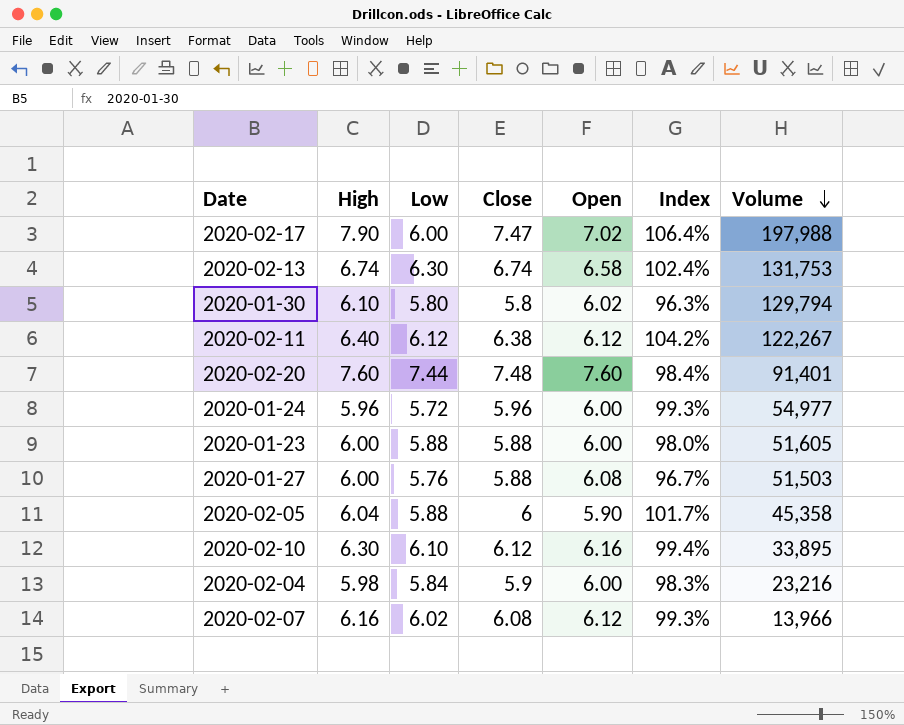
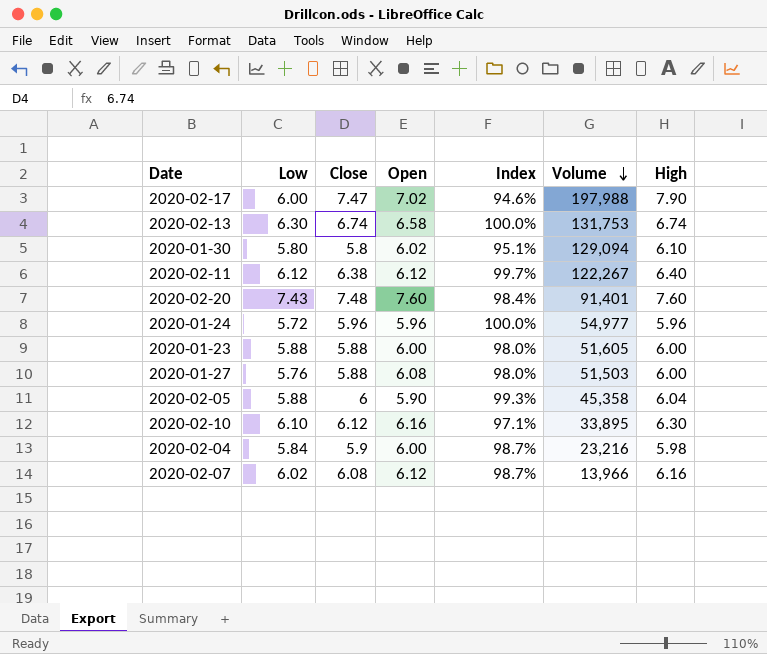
column Index | formula: [Close] / [Open] -> [Close] / [High]
column High | position: 2 -> 7
2020-01-30 | Volume: 129,794 -> 129,094
2020-02-20 | Low: 7.44 -> 7.43
2020-01-24 | Open: 6.00 -> 5.96

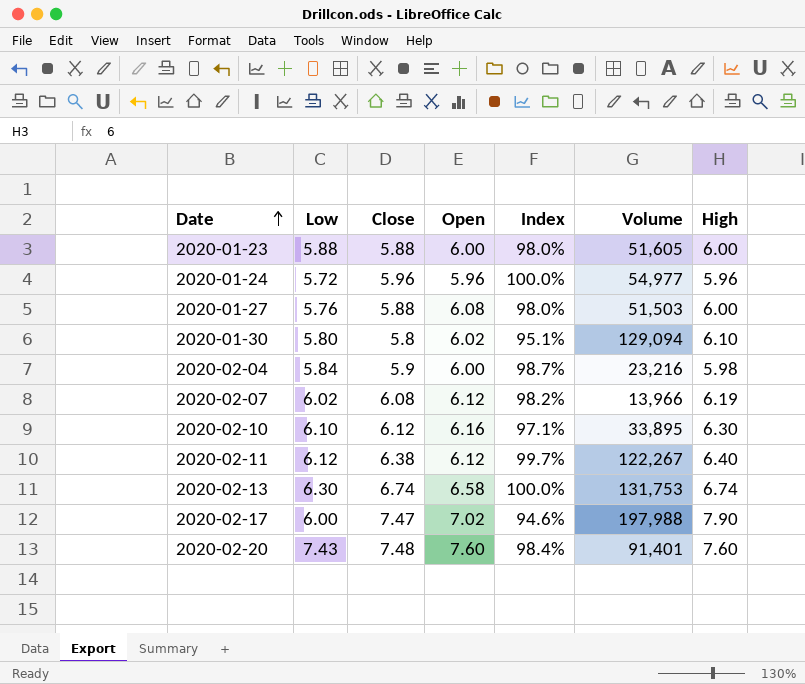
row order: Volume descending -> Date ascending
row 2020-02-05: 5.88 | 6 | 5.90 | 99.3% | 45,358 | 6.04 -> none
2020-02-07 | Index: 98.7% -> 98.2%
2020-02-07 | High: 6.16 -> 6.19

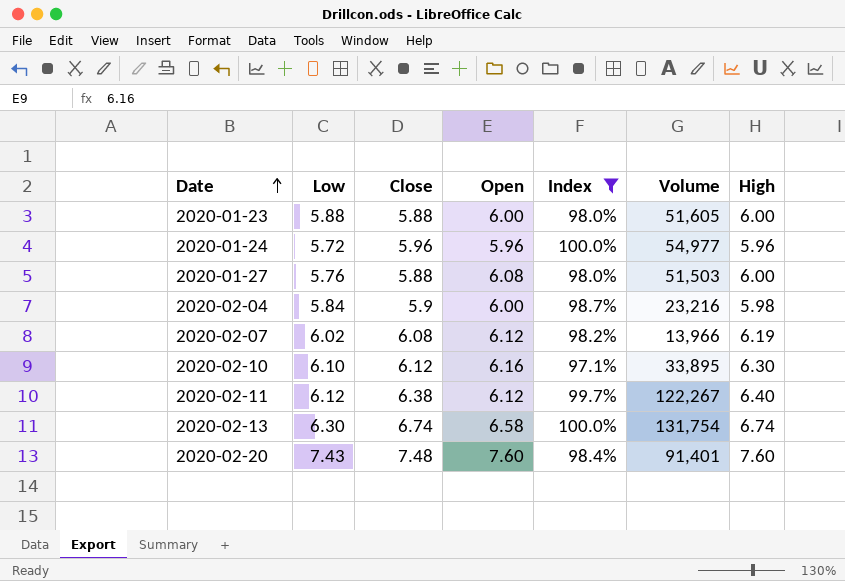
filter: none -> Index >= 97.1%
2020-02-13 | Volume: 131,753 -> 131,754

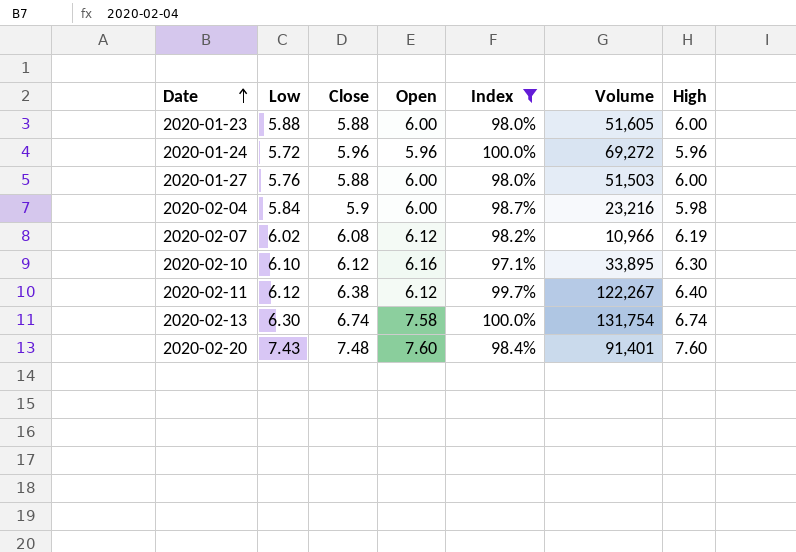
2020-01-24 | Volume: 54,977 -> 69,272
2020-01-27 | Open: 6.08 -> 6.00
2020-02-07 | Volume: 13,966 -> 10,966
2020-02-13 | Open: 6.58 -> 7.58

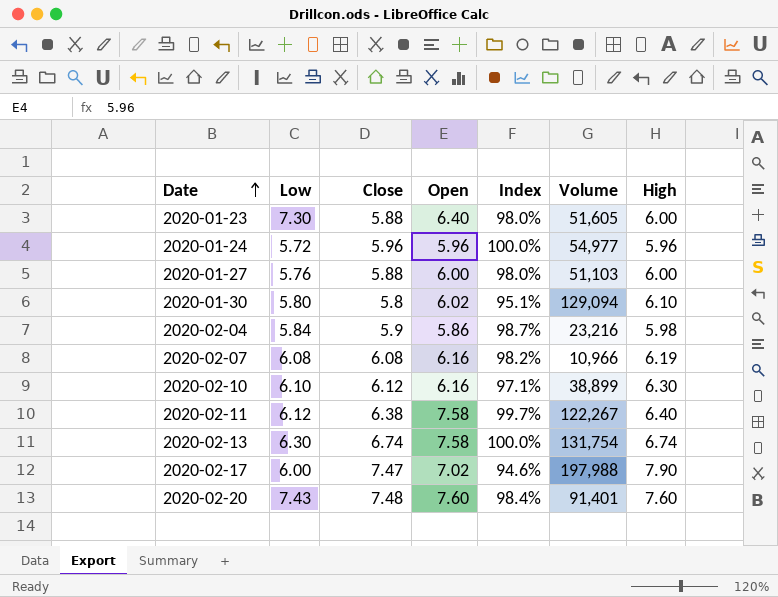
filter: Index >= 97.1% -> none
2020-01-23 | Low: 5.88 -> 7.30
2020-01-23 | Open: 6.00 -> 6.40
2020-01-24 | Volume: 69,272 -> 54,977
2020-01-27 | Volume: 51,503 -> 51,103
2020-02-04 | Open: 6.00 -> 5.86
2020-02-07 | Low: 6.02 -> 6.08
2020-02-07 | Open: 6.12 -> 6.16
2020-02-10 | Volume: 33,895 -> 38,899
2020-02-11 | Open: 6.12 -> 7.58

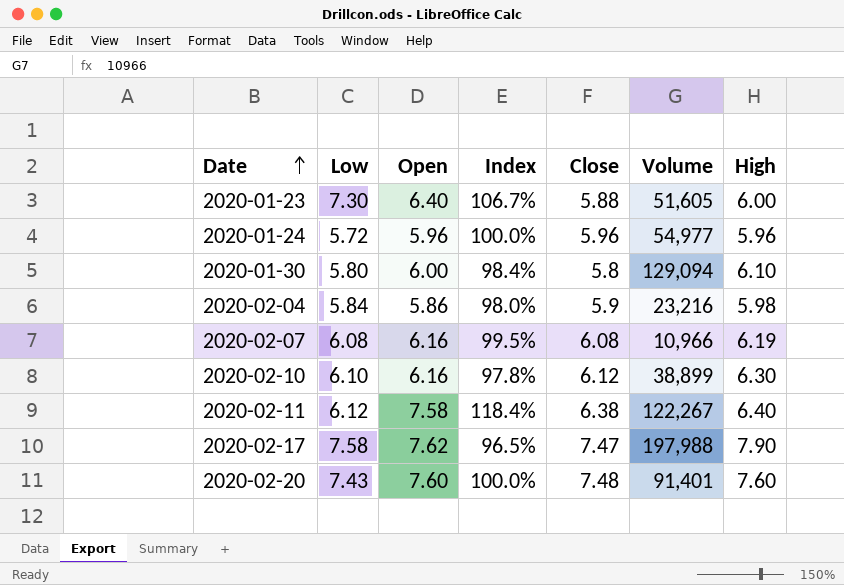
column Index | formula: [Close] / [High] -> [Open] / [High]
column Close | position: 3 -> 5
row 2020-01-27: 5.76 | 5.88 | 6.00 | 98.0% | 51,103 | 6.00 -> none
row 2020-02-13: 6.30 | 6.74 | 7.58 | 100.0% | 131,754 | 6.74 -> none
2020-01-30 | Open: 6.02 -> 6.00
2020-02-17 | Low: 6.00 -> 7.58
2020-02-17 | Open: 7.02 -> 7.62

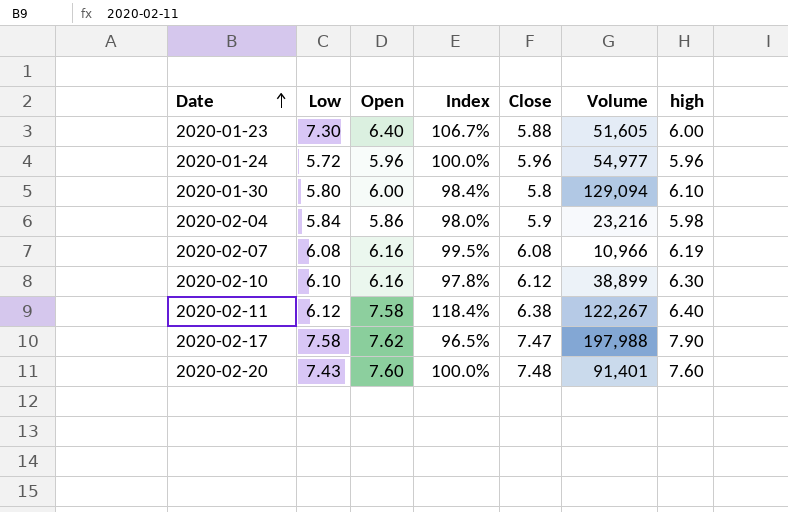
column name: High -> high

